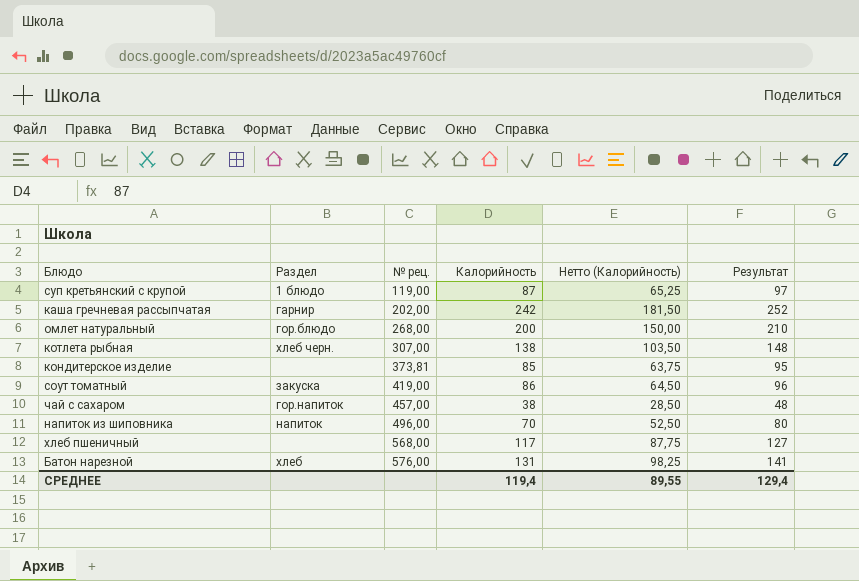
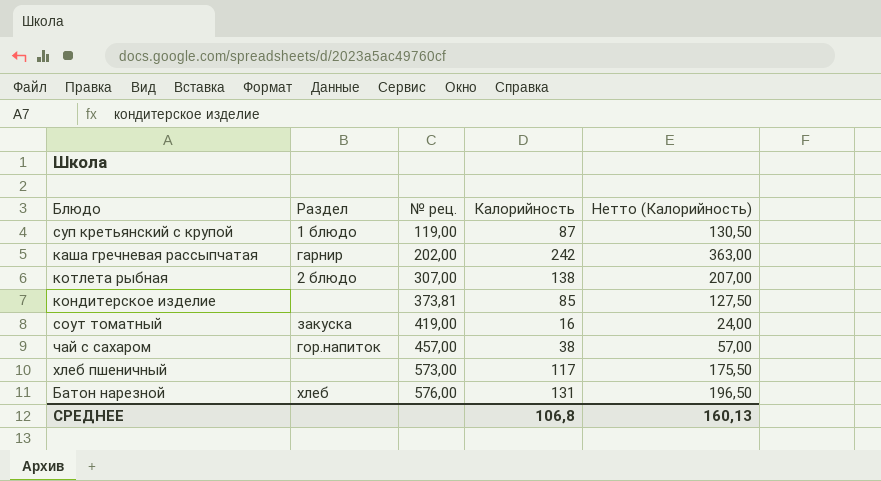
column Результат | formula: [Калорийность] + 10 -> none
column Нетто (Калорийность) | formula: [Калорийность] * 0,75 -> [Калорийность] * 1,5
row омлет натуральный: гор.блюдо | 268,00 | 200 | 150,00 | 210 -> none
row напиток из шиповника: напиток | 496,00 | 70 | 52,50 | 80 -> none
котлета рыбная | Раздел: хлеб черн. -> 2 блюдо
соут томатный | Калорийность: 86 -> 16
хлеб пшеничный | № рец.: 568,00 -> 573,00
СРЕДНЕЕ | Калорийность: 119,4 -> 106,8
СРЕДНЕЕ | Нетто (Калорийность): 89,55 -> 160,13

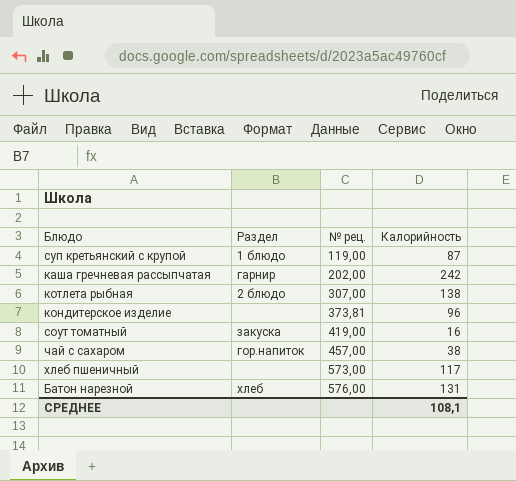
column Нетто (Калорийность) | formula: [Калорийность] * 1,5 -> none
кондитерское изделие | Калорийность: 85 -> 96
СРЕДНЕЕ | Калорийность: 106,8 -> 108,1

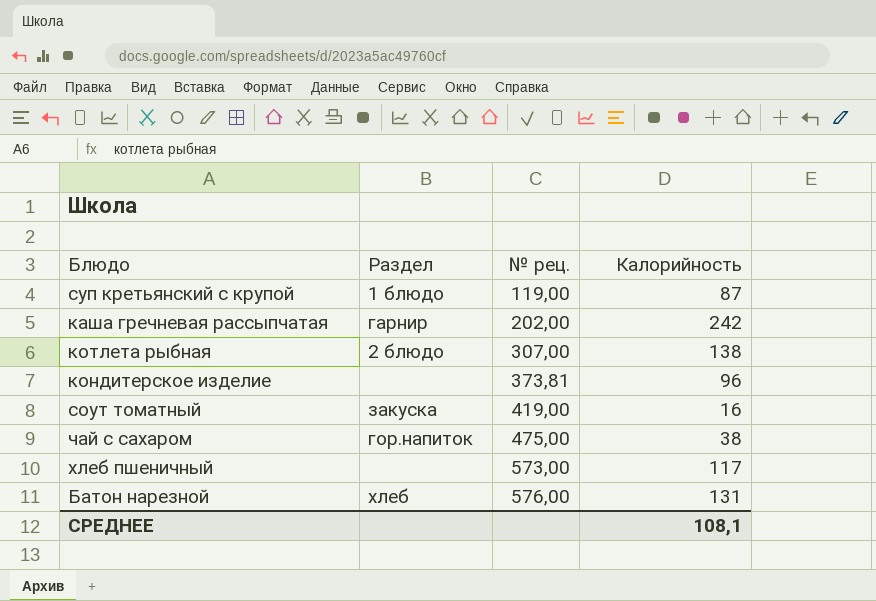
чай с сахаром | № рец.: 457,00 -> 475,00

